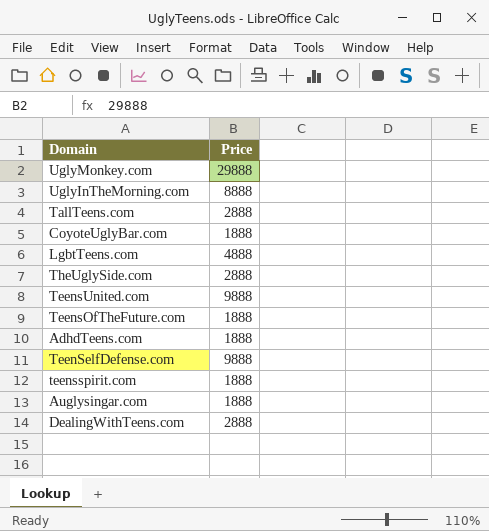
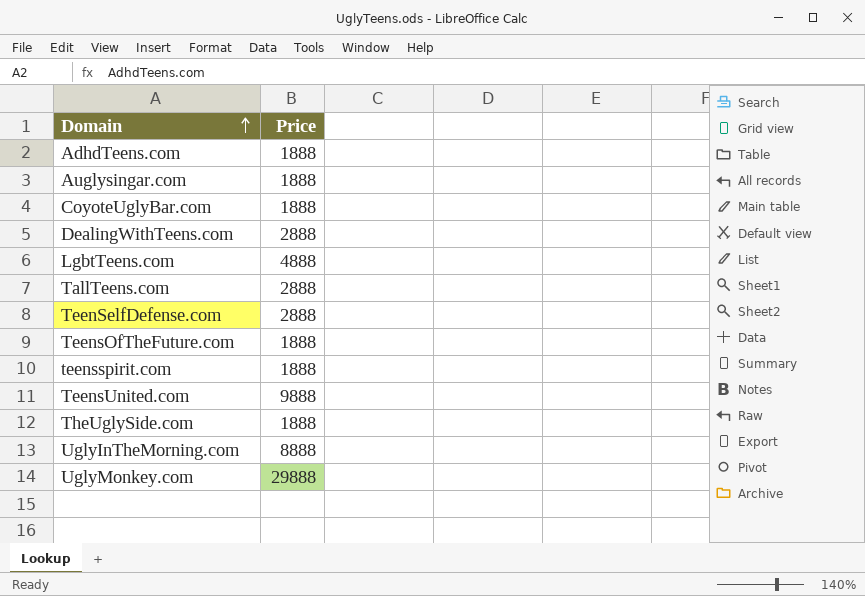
row order: none -> Domain ascending
TeenSelfDefense.com | Price: 9888 -> 2888
TheUglySide.com | Price: 2888 -> 1888

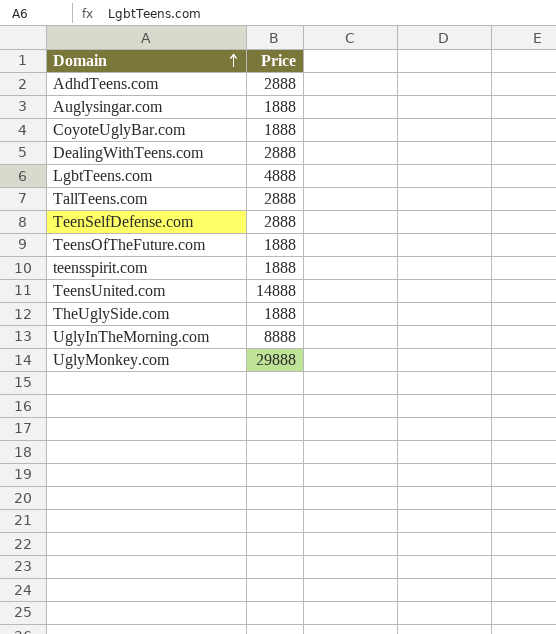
AdhdTeens.com | Price: 1888 -> 2888
TeensUnited.com | Price: 9888 -> 14888

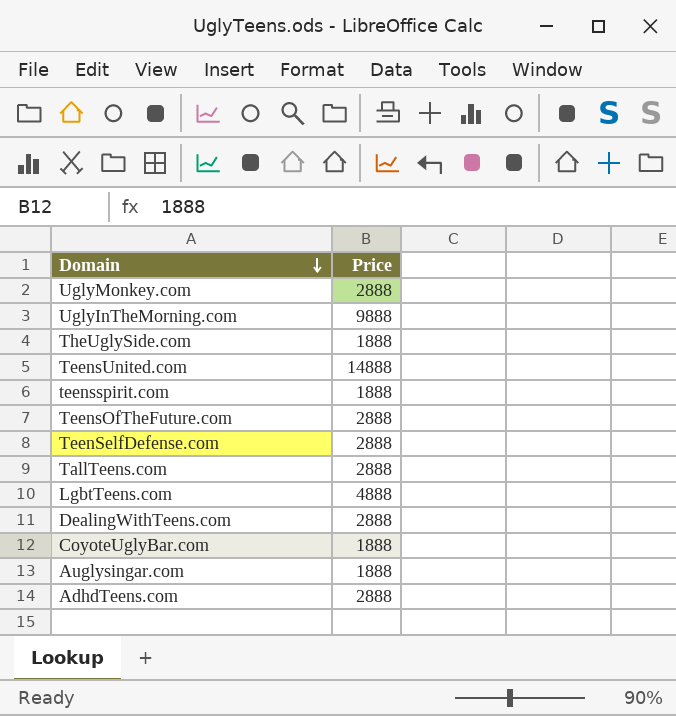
row order: Domain ascending -> Domain descending
UglyMonkey.com | Price: 29888 -> 2888
UglyInTheMorning.com | Price: 8888 -> 9888
TeensOfTheFuture.com | Price: 1888 -> 2888

